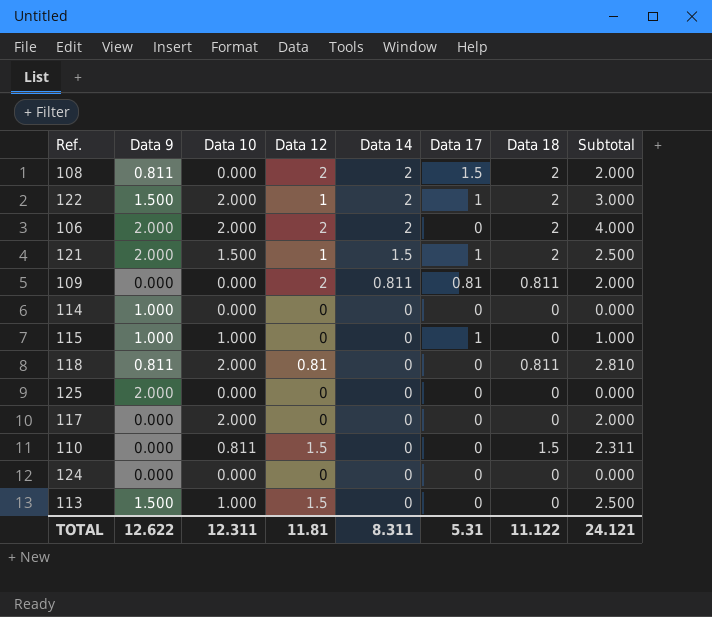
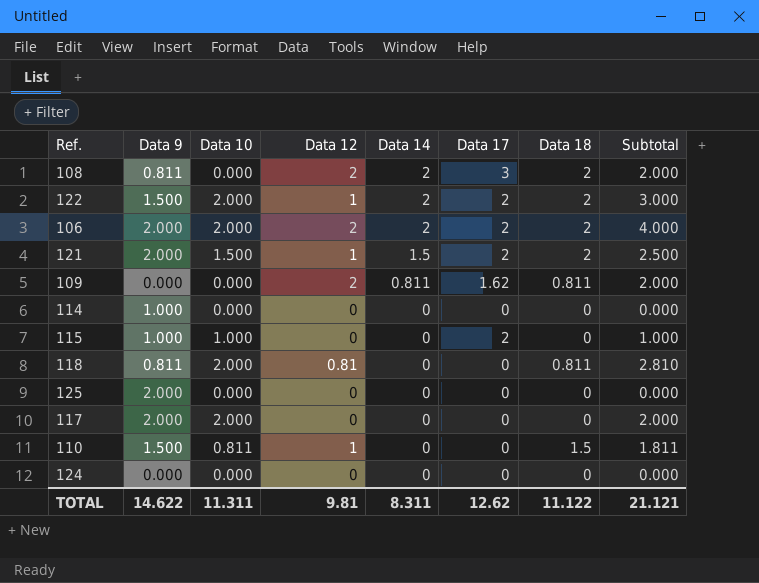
row 113: 1.500 | 1.000 | 1.5 | 0 | 0 | 0 | 2.500 -> none
108 | Data 17: 1.5 -> 3
122 | Data 17: 1 -> 2
106 | Data 17: 0 -> 2
121 | Data 17: 1 -> 2
109 | Data 17: 0.81 -> 1.62
115 | Data 17: 1 -> 2
117 | Data 9: 0.000 -> 2.000
110 | Data 9: 0.000 -> 1.500
110 | Data 12: 1.5 -> 1
110 | Subtotal: 2.311 -> 1.811
TOTAL | Data 9: 12.622 -> 14.622
TOTAL | Data 10: 12.311 -> 11.311
TOTAL | Data 12: 11.81 -> 9.81
TOTAL | Data 17: 5.31 -> 12.62
TOTAL | Subtotal: 24.121 -> 21.121

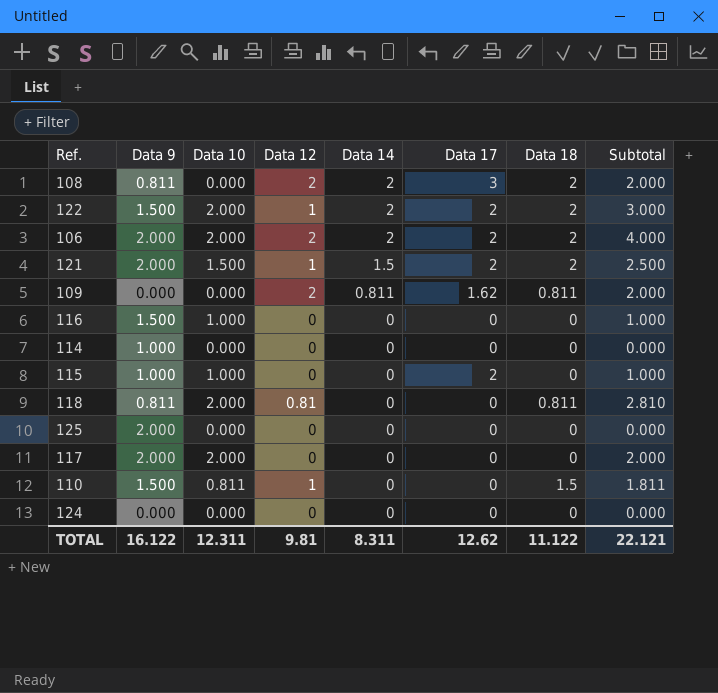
row 116: none -> 1.500 | 1.000 | 0 | 0 | 0 | 0 | 1.000
TOTAL | Data 9: 14.622 -> 16.122
TOTAL | Data 10: 11.311 -> 12.311
TOTAL | Subtotal: 21.121 -> 22.121

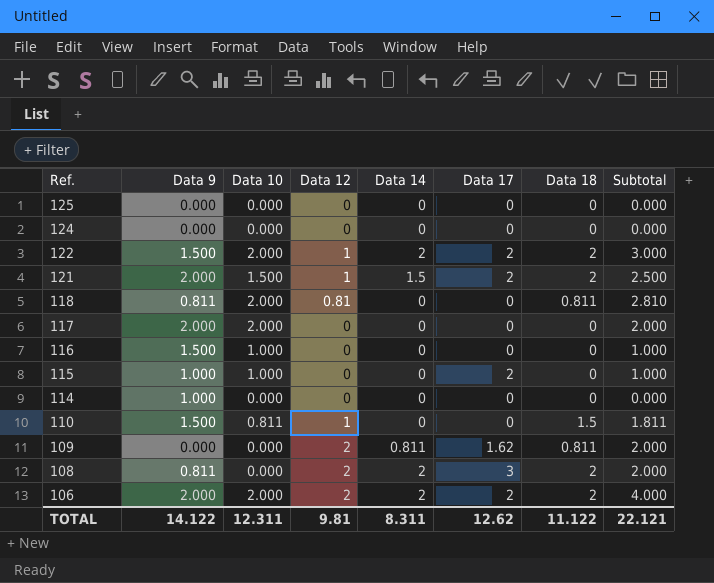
row order: Data 14 descending -> Ref. descending
125 | Data 9: 2.000 -> 0.000
TOTAL | Data 9: 16.122 -> 14.122

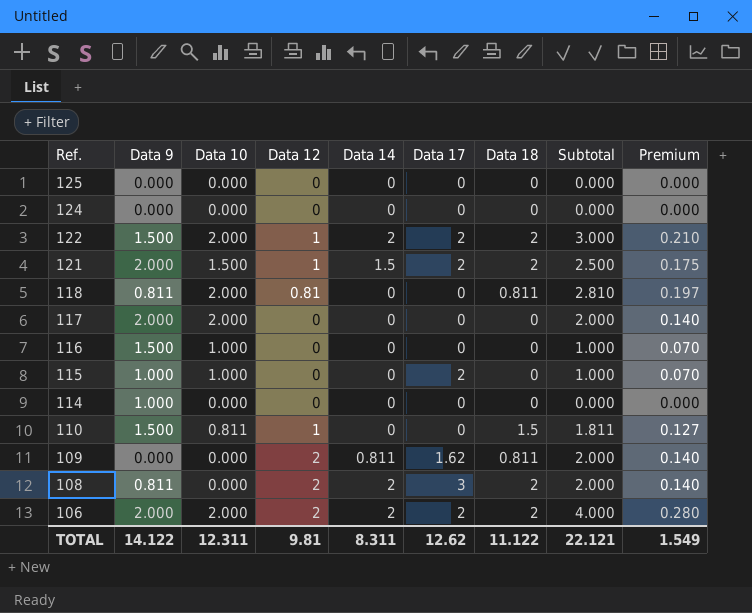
column Premium | formula: none -> [Subtotal] * 0.07

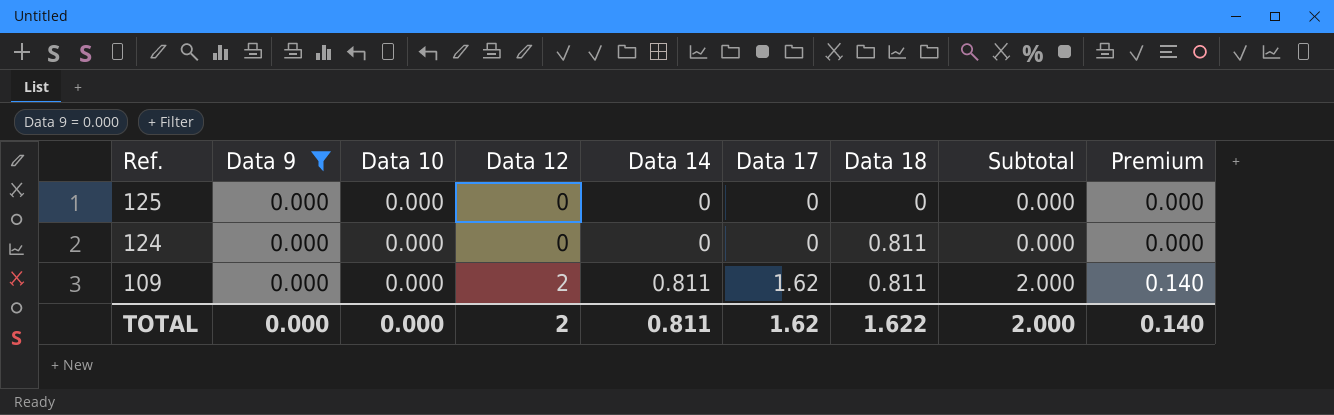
filter: none -> Data 9 = 0.000
124 | Data 18: 0 -> 0.811
TOTAL | Data 9: 14.122 -> 0.000
TOTAL | Data 10: 12.311 -> 0.000
TOTAL | Data 12: 9.81 -> 2
TOTAL | Data 14: 8.311 -> 0.811
TOTAL | Data 17: 12.62 -> 1.62
TOTAL | Data 18: 11.122 -> 1.622
TOTAL | Subtotal: 22.121 -> 2.000
TOTAL | Premium: 1.549 -> 0.140

